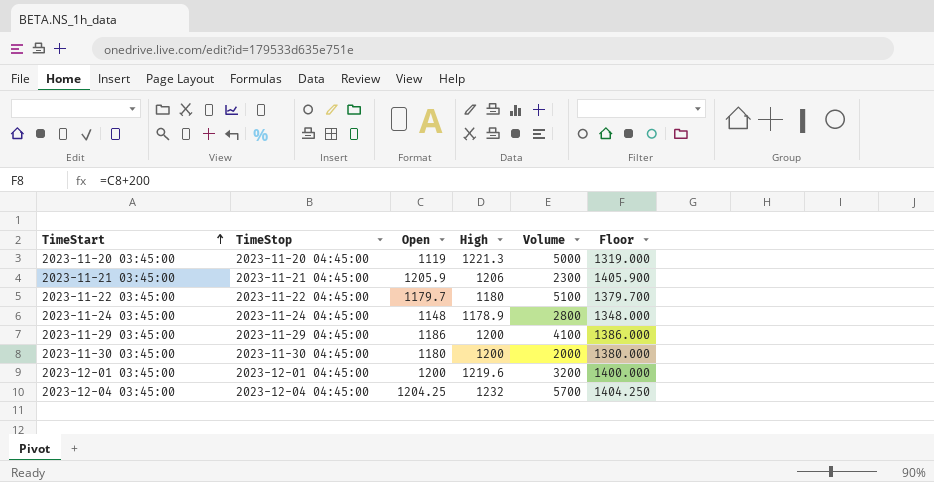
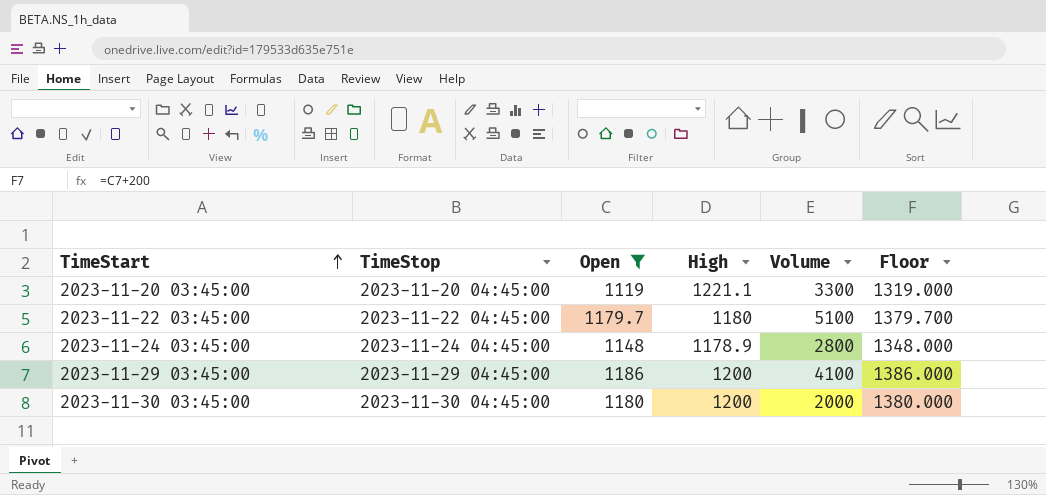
filter: none -> Open <= 1186
2023-11-20 03:45:00 | High: 1221.3 -> 1221.1
2023-11-20 03:45:00 | Volume: 5000 -> 3300

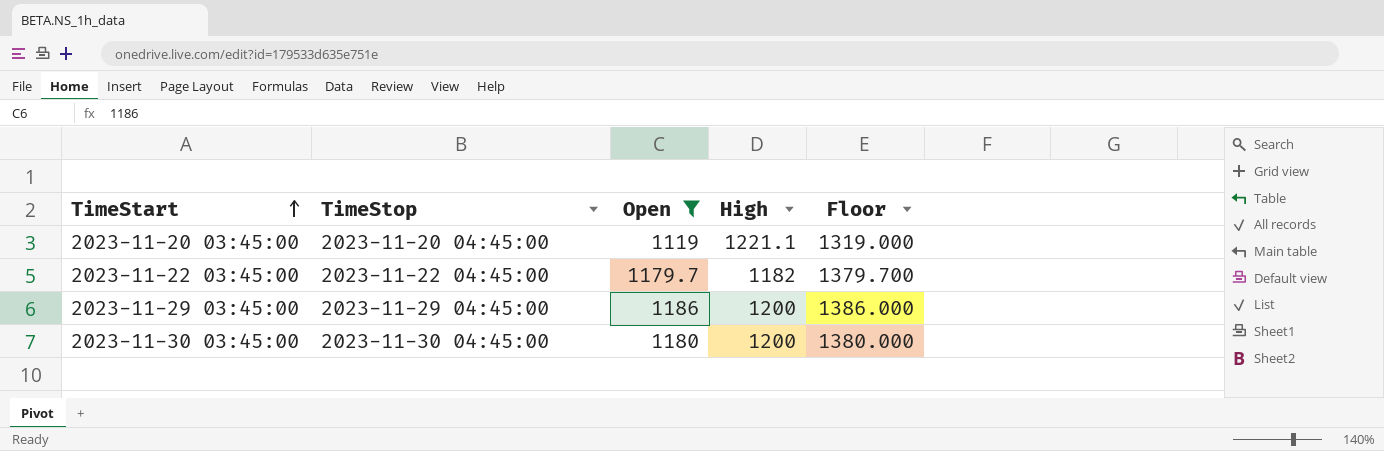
column Volume | position: 5 -> none
row 2023-11-24 03:45:00: 2023-11-24 04:45:00 | 1148 | 1178.9 | 2800 | 1348.000 -> none
2023-11-22 03:45:00 | High: 1180 -> 1182

